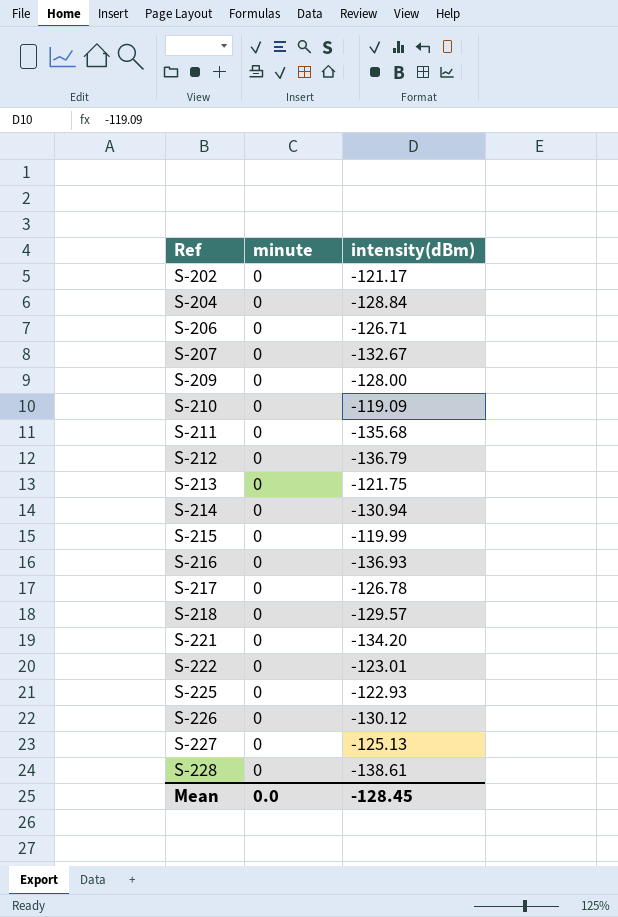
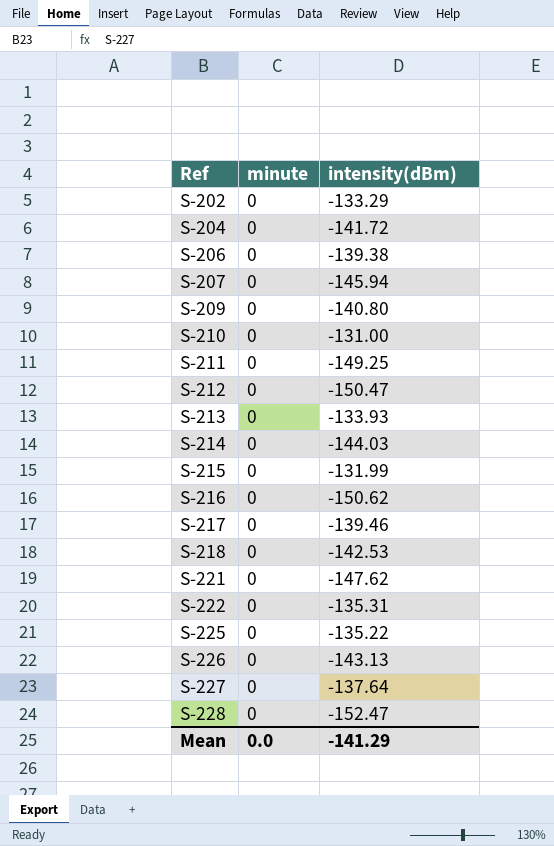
S-202 | intensity(dBm): -121.17 -> -133.29
S-204 | intensity(dBm): -128.84 -> -141.72
S-206 | intensity(dBm): -126.71 -> -139.38
S-207 | intensity(dBm): -132.67 -> -145.94
S-209 | intensity(dBm): -128.00 -> -140.80
S-210 | intensity(dBm): -119.09 -> -131.00
S-211 | intensity(dBm): -135.68 -> -149.25
S-212 | intensity(dBm): -136.79 -> -150.47
S-213 | intensity(dBm): -121.75 -> -133.93
S-214 | intensity(dBm): -130.94 -> -144.03
S-215 | intensity(dBm): -119.99 -> -131.99
S-216 | intensity(dBm): -136.93 -> -150.62
S-217 | intensity(dBm): -126.78 -> -139.46
S-218 | intensity(dBm): -129.57 -> -142.53
S-221 | intensity(dBm): -134.20 -> -147.62
S-222 | intensity(dBm): -123.01 -> -135.31
S-225 | intensity(dBm): -122.93 -> -135.22
S-226 | intensity(dBm): -130.12 -> -143.13
S-227 | intensity(dBm): -125.13 -> -137.64
S-228 | intensity(dBm): -138.61 -> -152.47
Mean | intensity(dBm): -128.45 -> -141.29

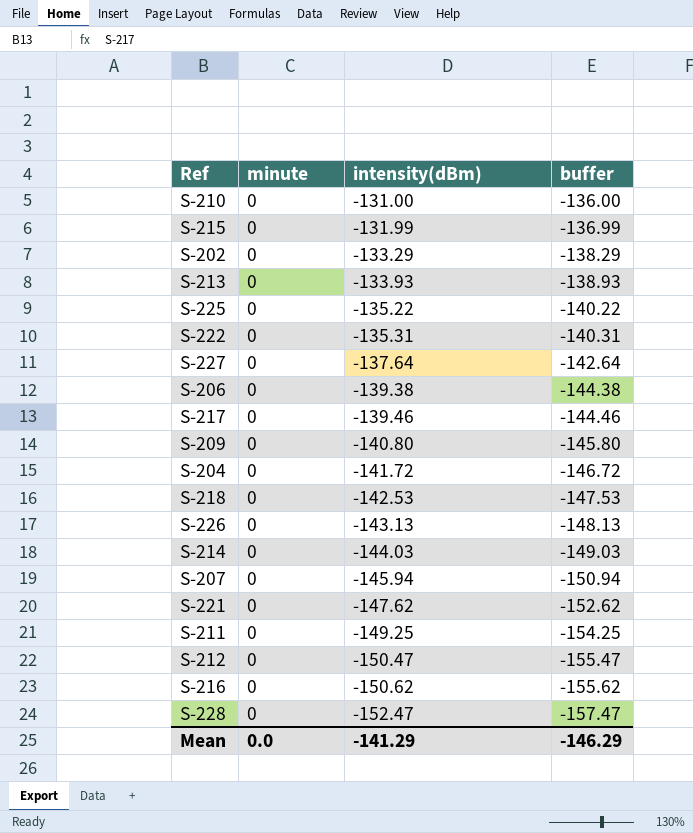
row order: Ref ascending -> intensity(dBm) descending
column buffer | formula: none -> [intensity(dBm)] - 5

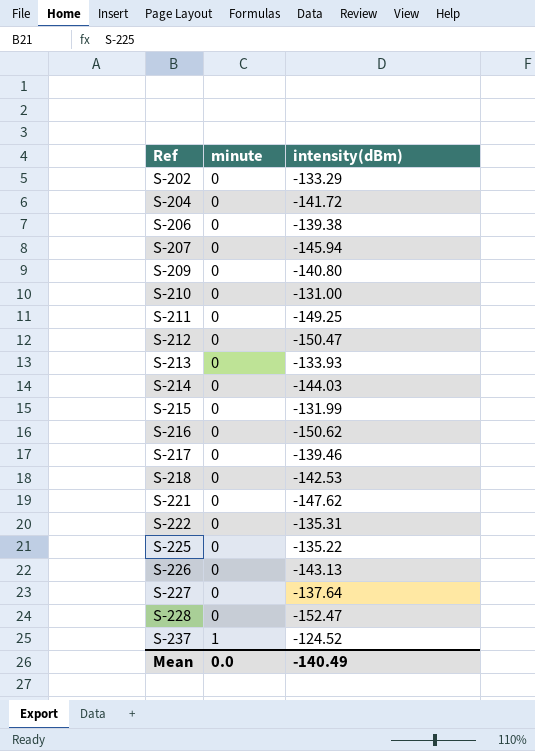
row order: intensity(dBm) descending -> Ref ascending
column buffer | formula: [intensity(dBm)] - 5 -> none
row S-237: none -> 1 | -124.52
Mean | intensity(dBm): -141.29 -> -140.49

